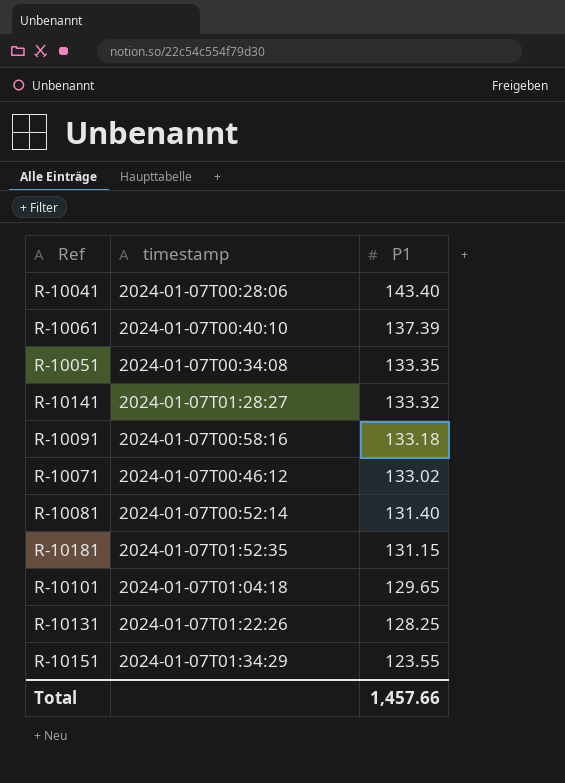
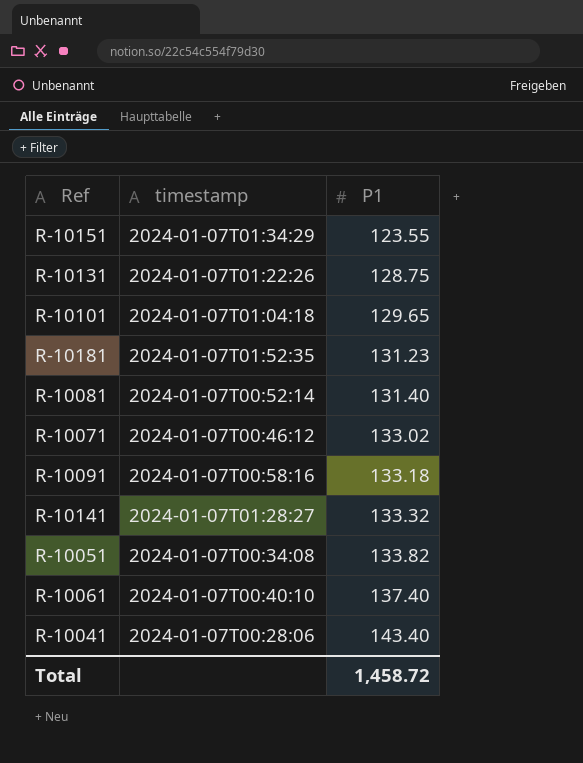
row order: P1 descending -> P1 ascending
R-10131 | P1: 128.25 -> 128.75
R-10181 | P1: 131.15 -> 131.23
R-10051 | P1: 133.35 -> 133.82
R-10061 | P1: 137.39 -> 137.40
Total | P1: 1,457.66 -> 1,458.72

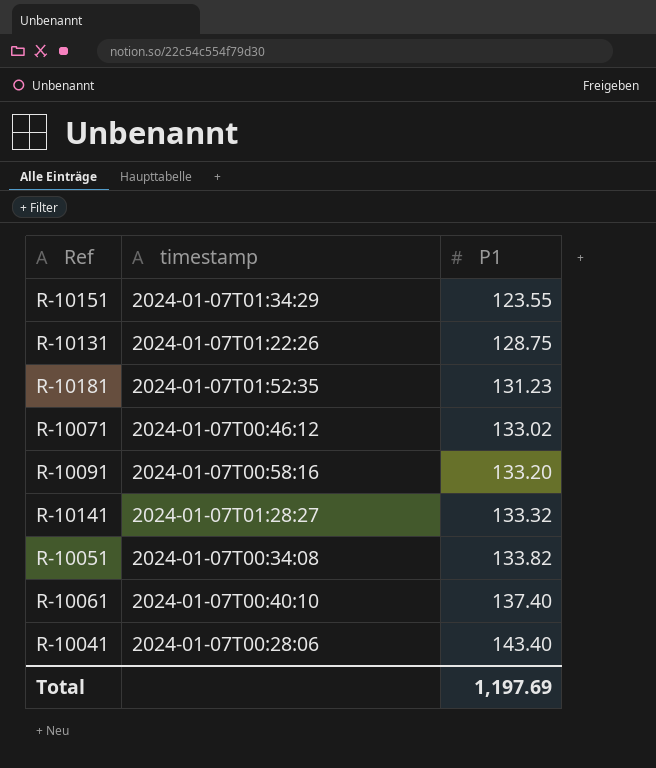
row R-10101: 2024-01-07T01:04:18 | 129.65 -> none
row R-10081: 2024-01-07T00:52:14 | 131.40 -> none
R-10091 | P1: 133.18 -> 133.20
Total | P1: 1,458.72 -> 1,197.69

